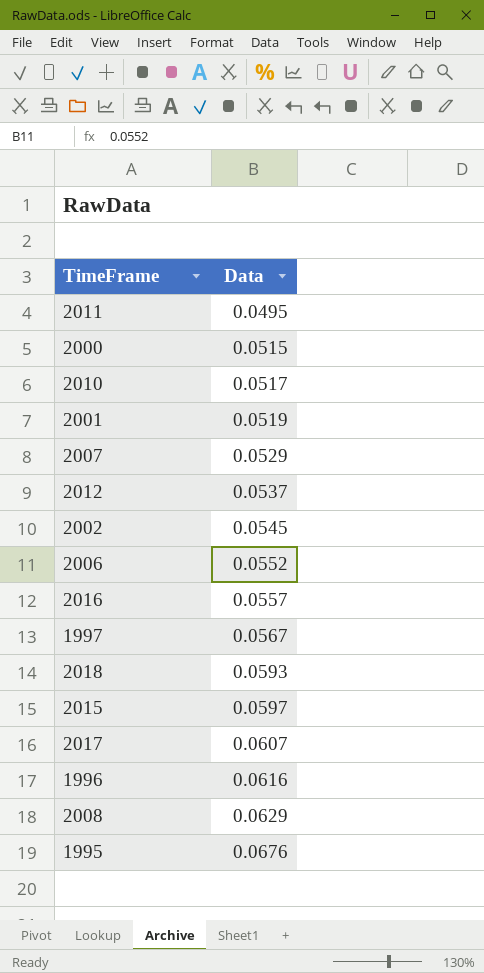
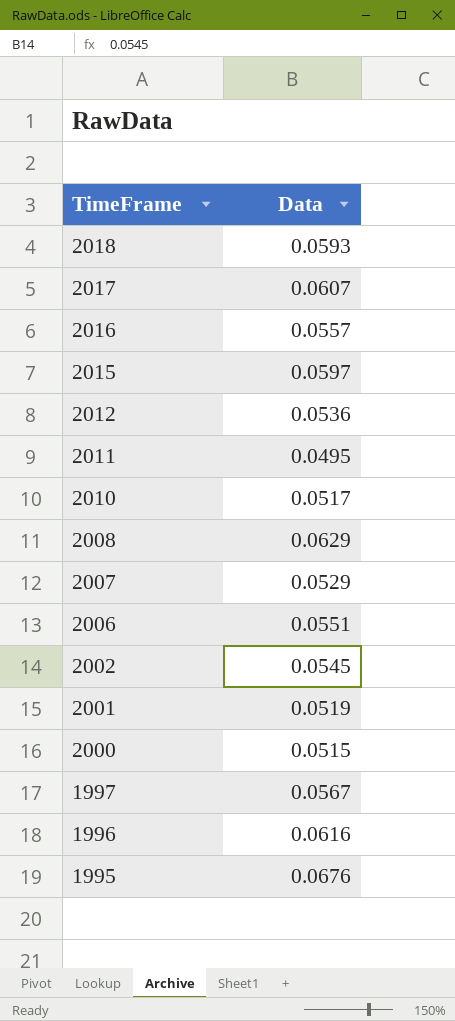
row order: Data ascending -> TimeFrame descending
2012 | Data: 0.0537 -> 0.0536
2006 | Data: 0.0552 -> 0.0551

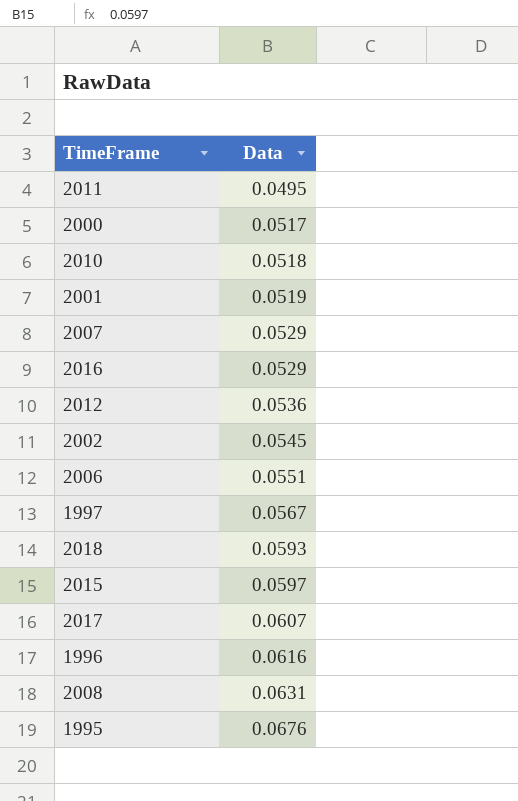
row order: TimeFrame descending -> Data ascending
2000 | Data: 0.0515 -> 0.0517
2010 | Data: 0.0517 -> 0.0518
2016 | Data: 0.0557 -> 0.0529
2008 | Data: 0.0629 -> 0.0631

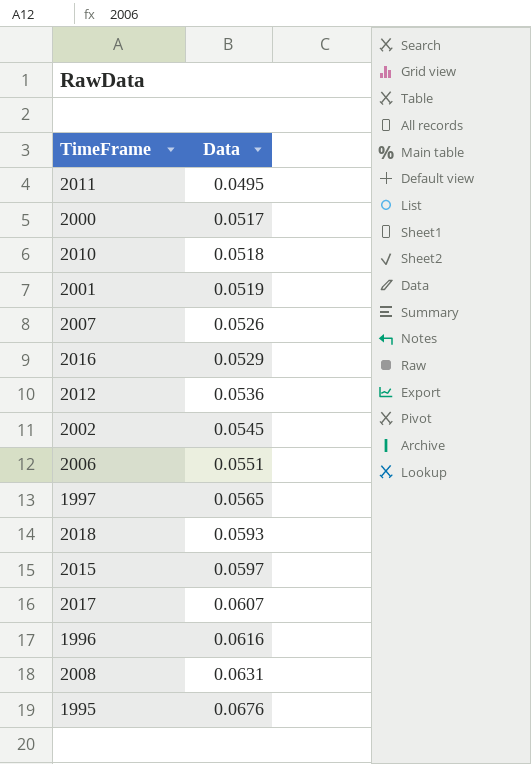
2007 | Data: 0.0529 -> 0.0526
1997 | Data: 0.0567 -> 0.0565

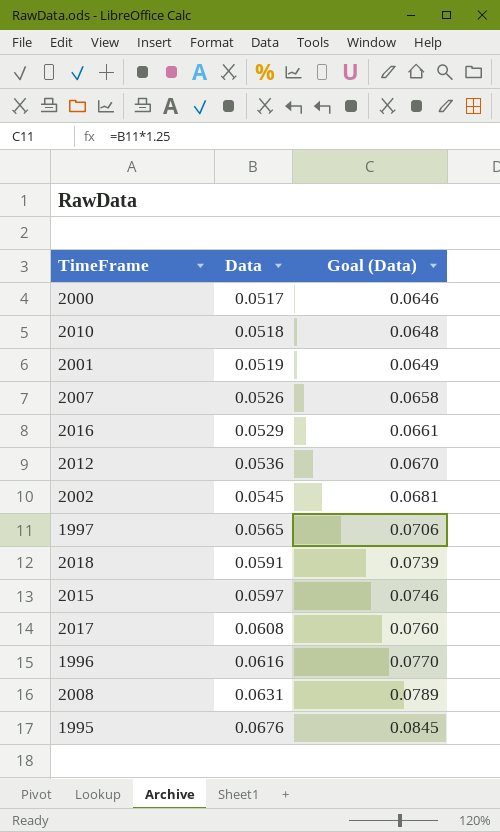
column Goal (Data) | formula: none -> [Data] * 1.25
row 2011: 0.0495 -> none
row 2006: 0.0551 -> none
2018 | Data: 0.0593 -> 0.0591
2017 | Data: 0.0607 -> 0.0608

